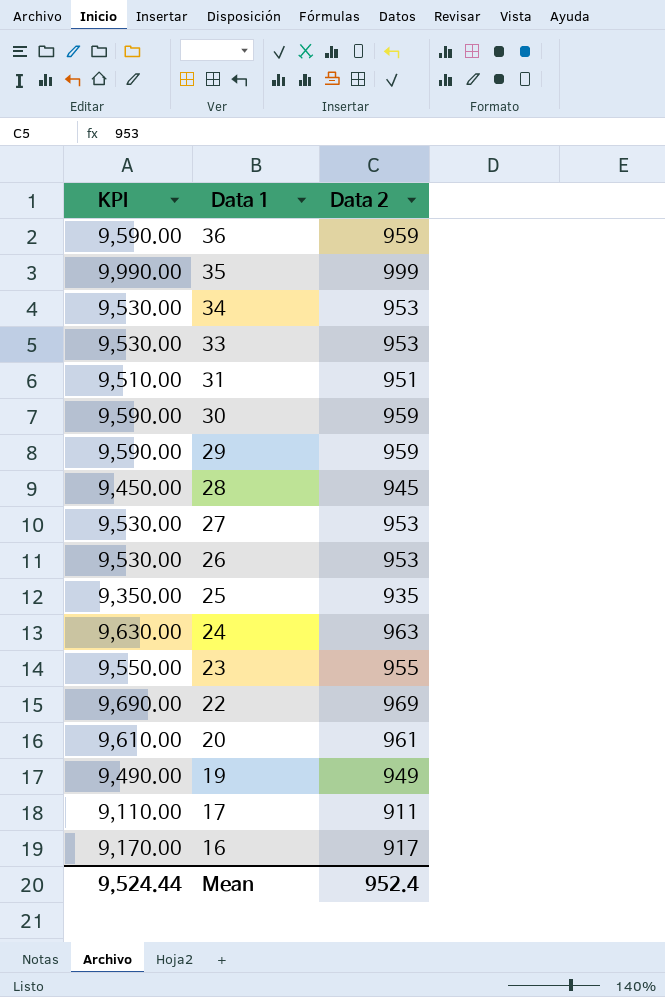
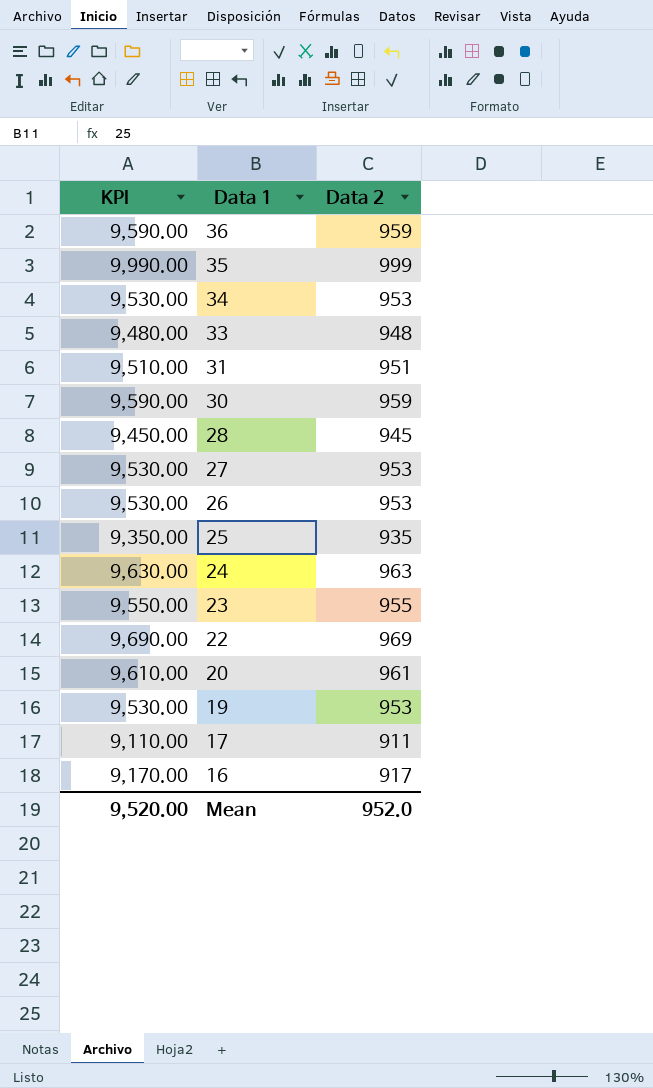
row 29: 9,590.00 | 959 -> none
33 | KPI: 9,530.00 -> 9,480.00
33 | Data 2: 953 -> 948
19 | KPI: 9,490.00 -> 9,530.00
19 | Data 2: 949 -> 953
Mean | KPI: 9,524.44 -> 9,520.00
Mean | Data 2: 952.4 -> 952.0

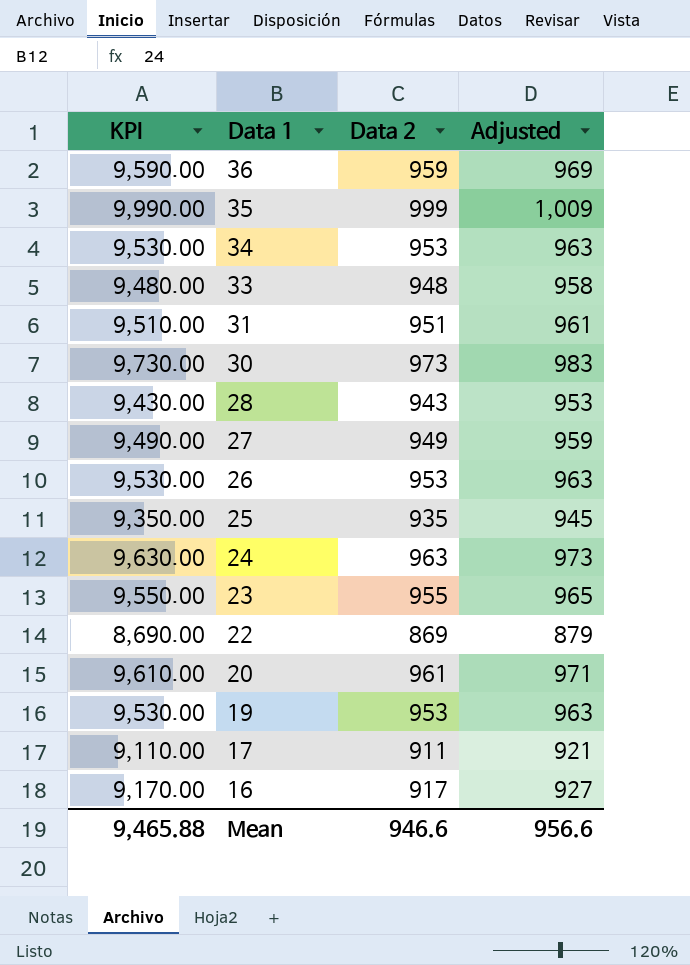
column Adjusted | formula: none -> [Data 2] + 10
30 | KPI: 9,590.00 -> 9,730.00
30 | Data 2: 959 -> 973
28 | KPI: 9,450.00 -> 9,430.00
28 | Data 2: 945 -> 943
27 | KPI: 9,530.00 -> 9,490.00
27 | Data 2: 953 -> 949
22 | KPI: 9,690.00 -> 8,690.00
22 | Data 2: 969 -> 869
Mean | KPI: 9,520.00 -> 9,465.88
Mean | Data 2: 952.0 -> 946.6

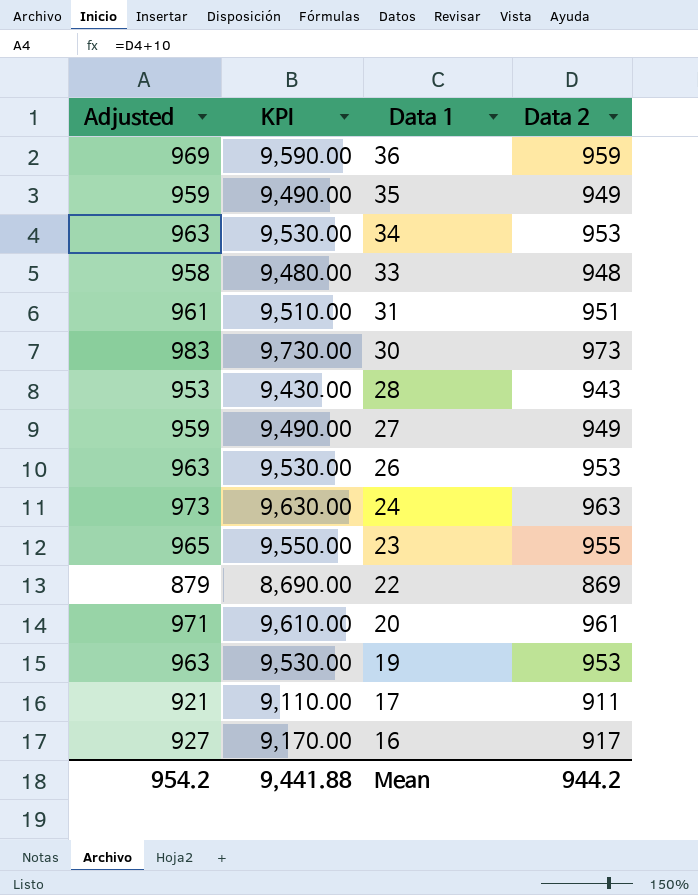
column Adjusted | position: 4 -> 1
row 25: 9,350.00 | 935 | 945 -> none
35 | Adjusted: 1,009 -> 959
35 | KPI: 9,990.00 -> 9,490.00
35 | Data 2: 999 -> 949
Mean | Adjusted: 956.6 -> 954.2
Mean | KPI: 9,465.88 -> 9,441.88
Mean | Data 2: 946.6 -> 944.2

